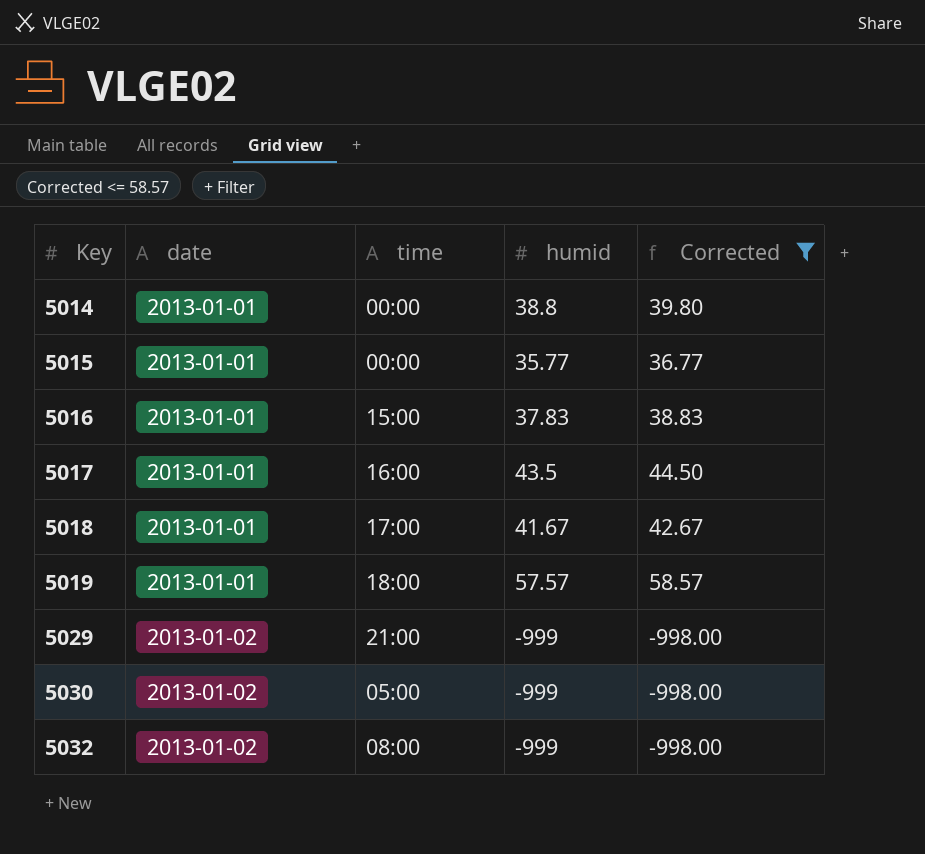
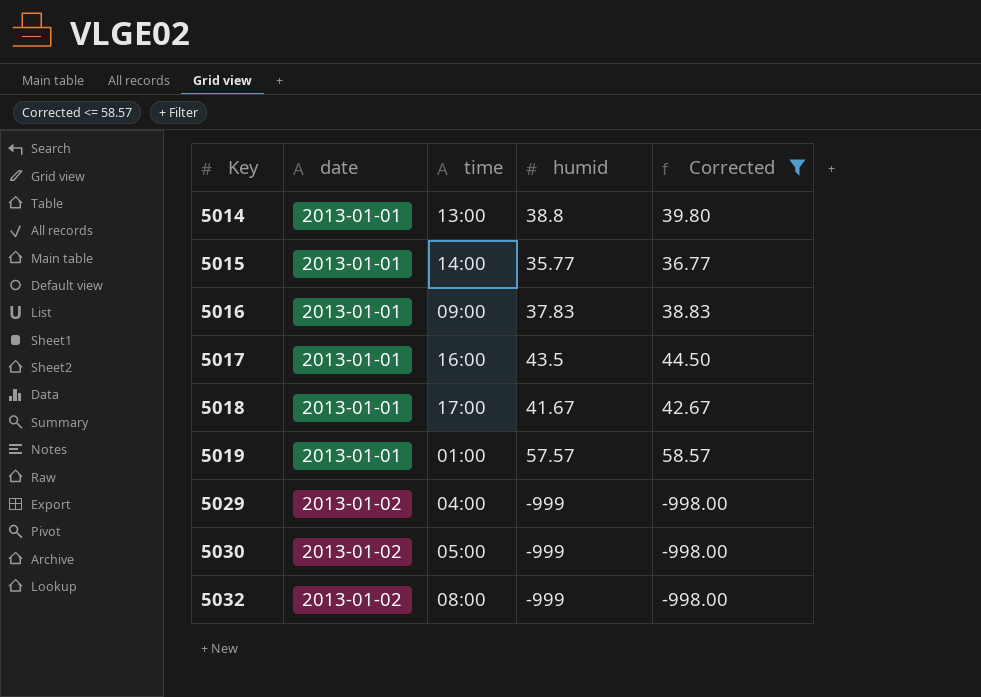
5014 | time: 00:00 -> 13:00
5015 | time: 00:00 -> 14:00
5016 | time: 15:00 -> 09:00
5019 | time: 18:00 -> 01:00
5029 | time: 21:00 -> 04:00

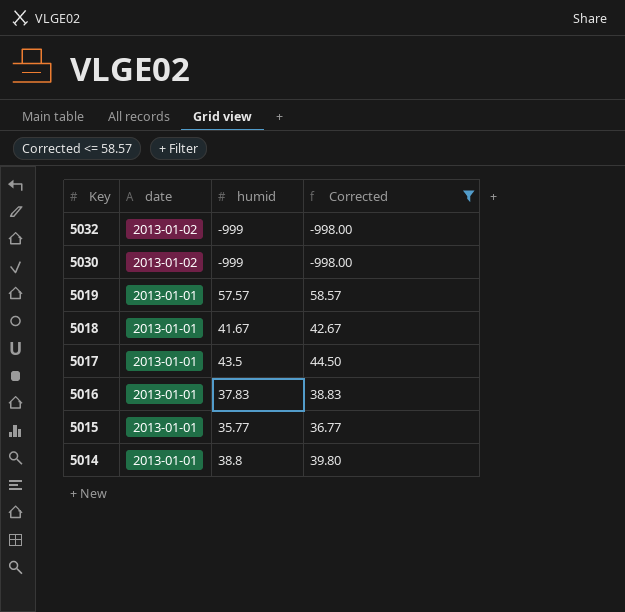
row order: Key ascending -> Key descending
column time | position: 3 -> none
row 5029: 2013-01-02 | 04:00 | -999 | -998.00 -> none

